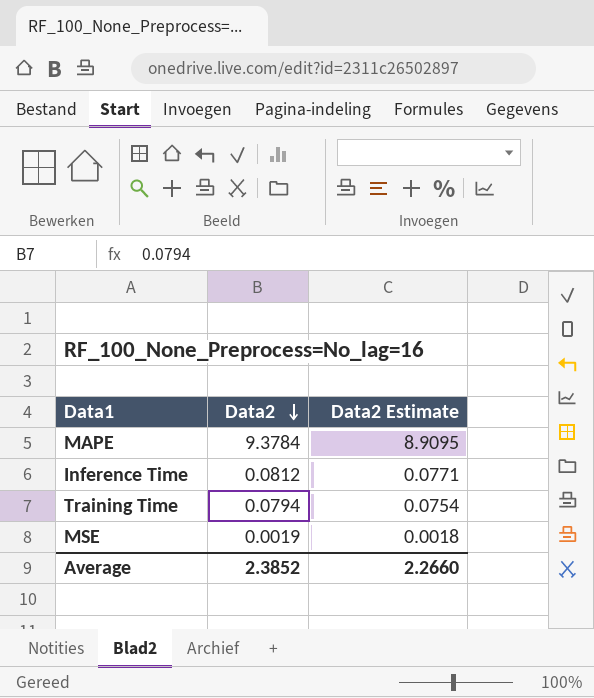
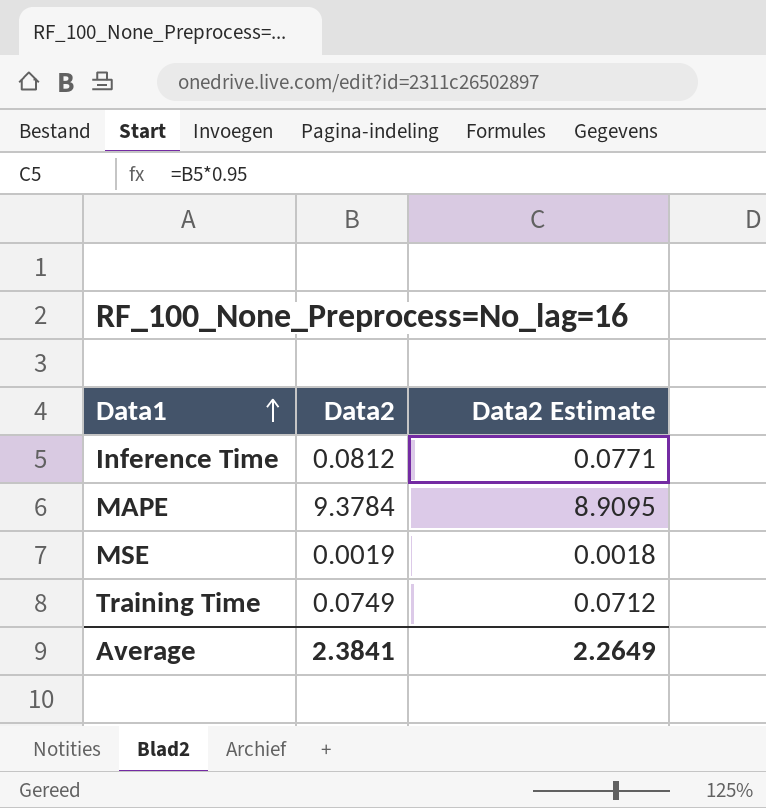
row order: Data2 descending -> Data1 ascending
Training Time | Data2: 0.0794 -> 0.0749
Training Time | Data2 Estimate: 0.0754 -> 0.0712
Average | Data2: 2.3852 -> 2.3841
Average | Data2 Estimate: 2.2660 -> 2.2649

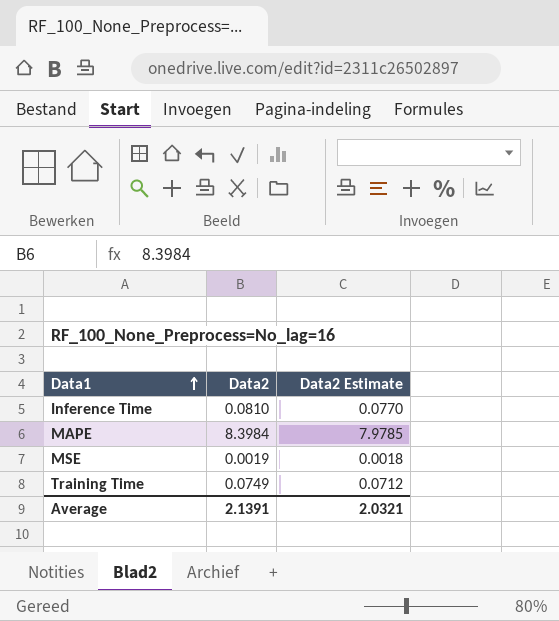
Inference Time | Data2: 0.0812 -> 0.0810
Inference Time | Data2 Estimate: 0.0771 -> 0.0770
MAPE | Data2: 9.3784 -> 8.3984
MAPE | Data2 Estimate: 8.9095 -> 7.9785
Average | Data2: 2.3841 -> 2.1391
Average | Data2 Estimate: 2.2649 -> 2.0321

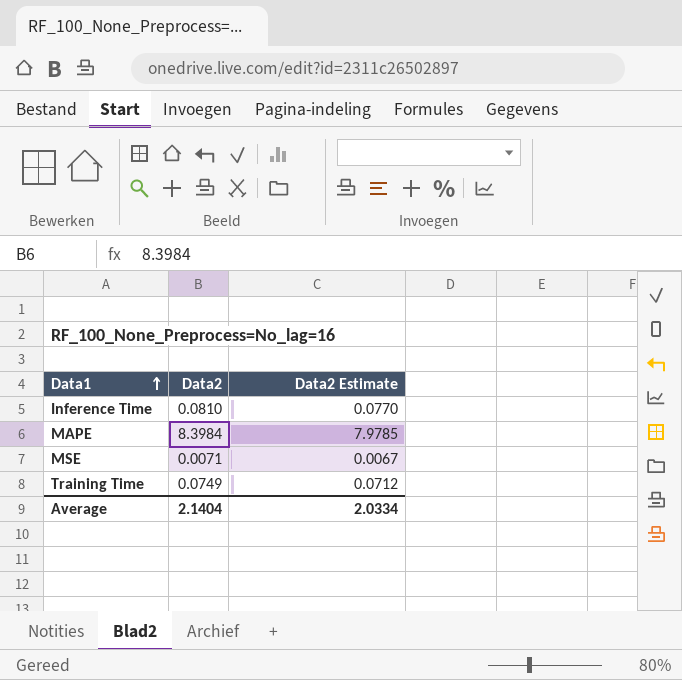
MSE | Data2: 0.0019 -> 0.0071
MSE | Data2 Estimate: 0.0018 -> 0.0067
Average | Data2: 2.1391 -> 2.1404
Average | Data2 Estimate: 2.0321 -> 2.0334

